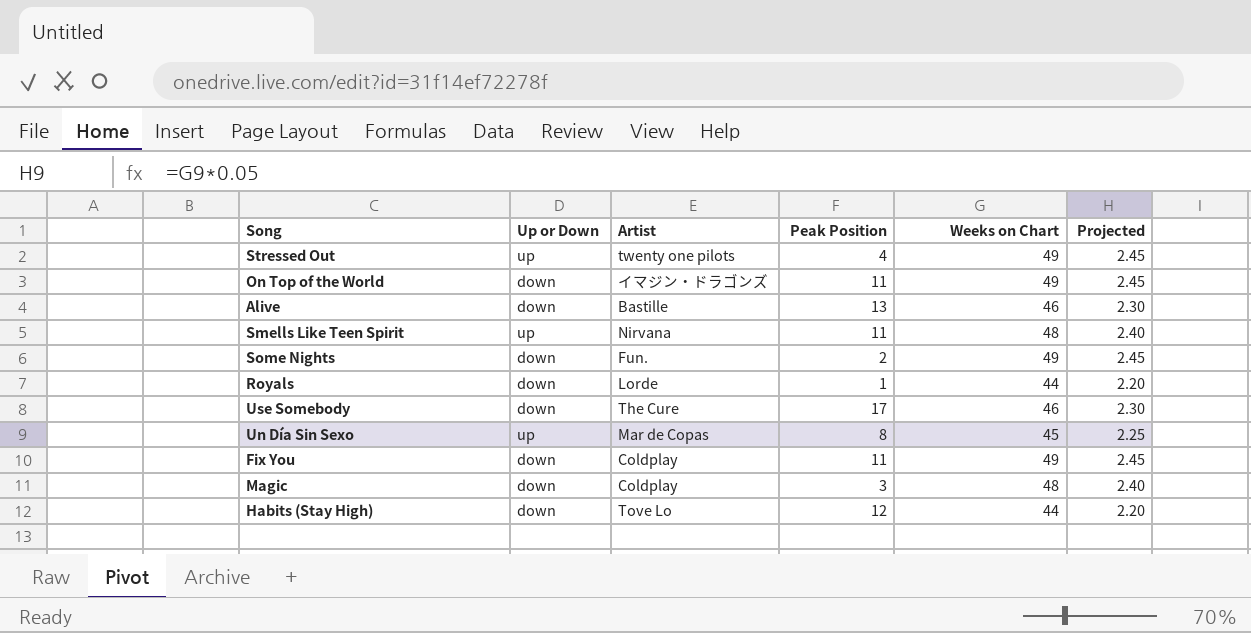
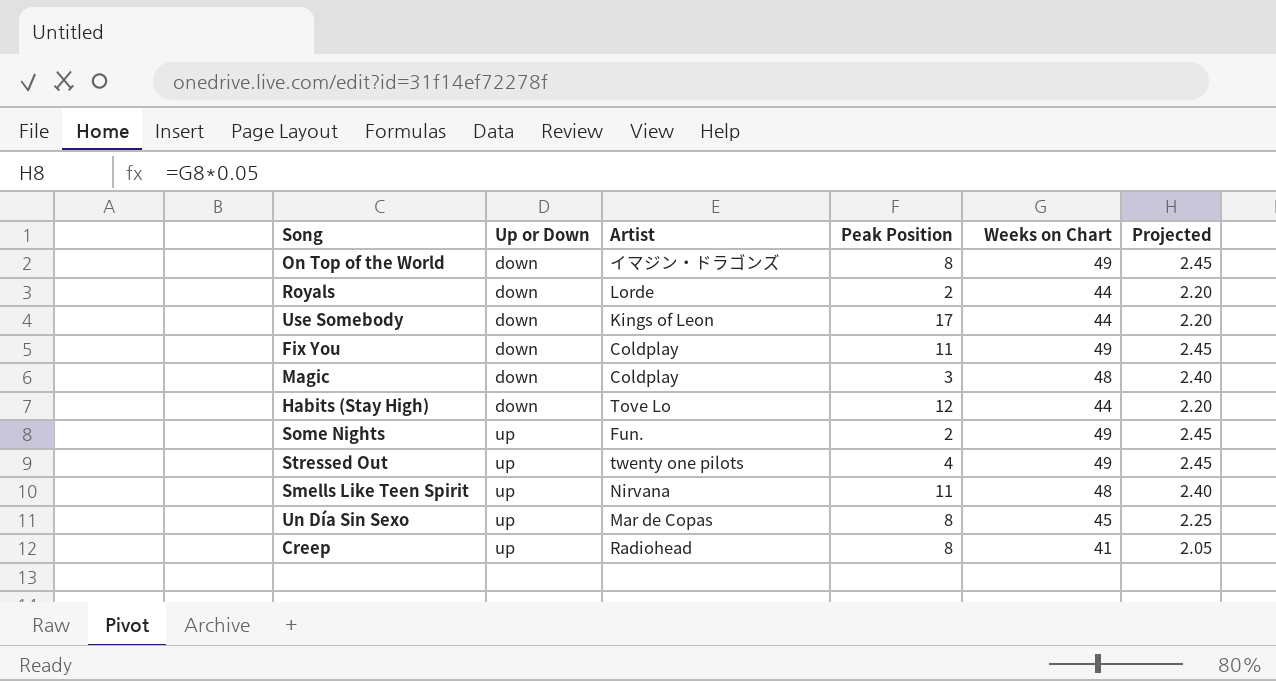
row order: none -> Up or Down ascending
row Alive: down | Bastille | 13 | 46 | 2.30 -> none
On Top of the World | Peak Position: 11 -> 8
Royals | Peak Position: 1 -> 2
Use Somebody | Artist: The Cure -> Kings of Leon
Use Somebody | Weeks on Chart: 46 -> 44
Use Somebody | Projected: 2.30 -> 2.20
Some Nights | Up or Down: down -> up
row Creep: none -> up | Radiohead | 8 | 41 | 2.05

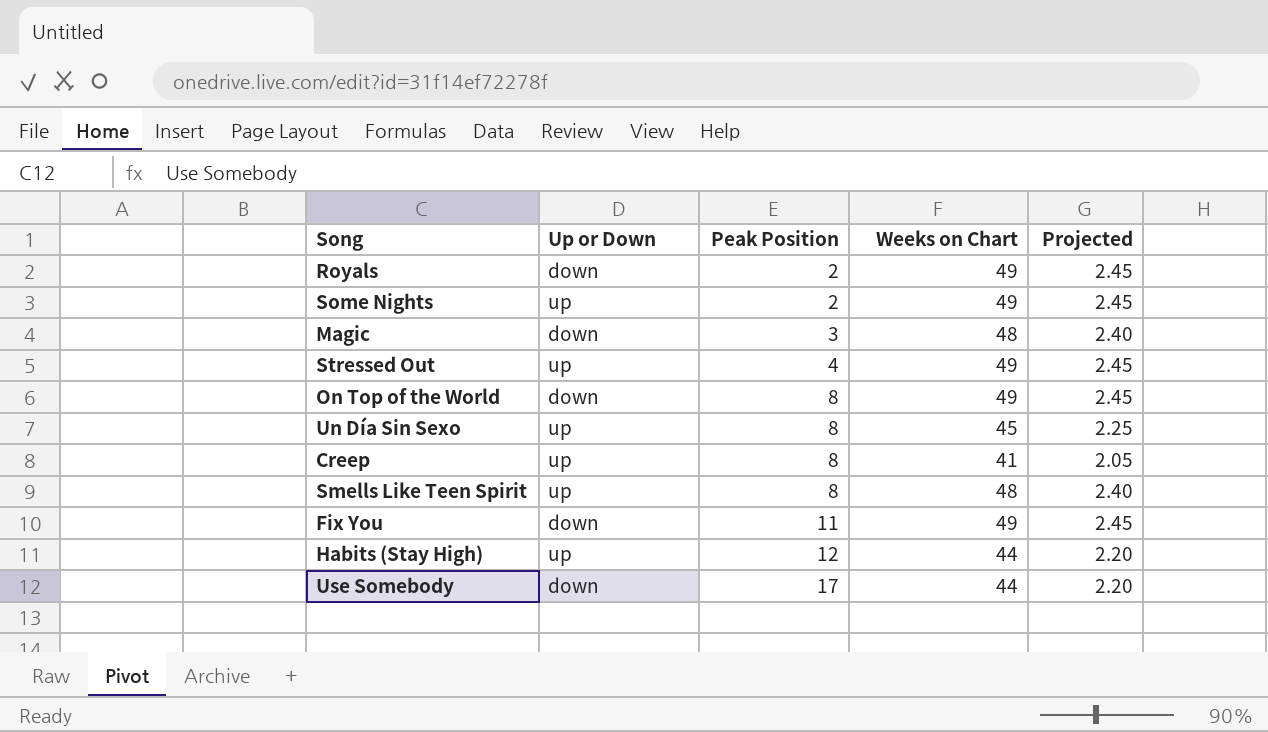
row order: Up or Down ascending -> Peak Position ascending
column Artist | position: 3 -> none
Royals | Weeks on Chart: 44 -> 49
Royals | Projected: 2.20 -> 2.45
Smells Like Teen Spirit | Peak Position: 11 -> 8
Habits (Stay High) | Up or Down: down -> up

